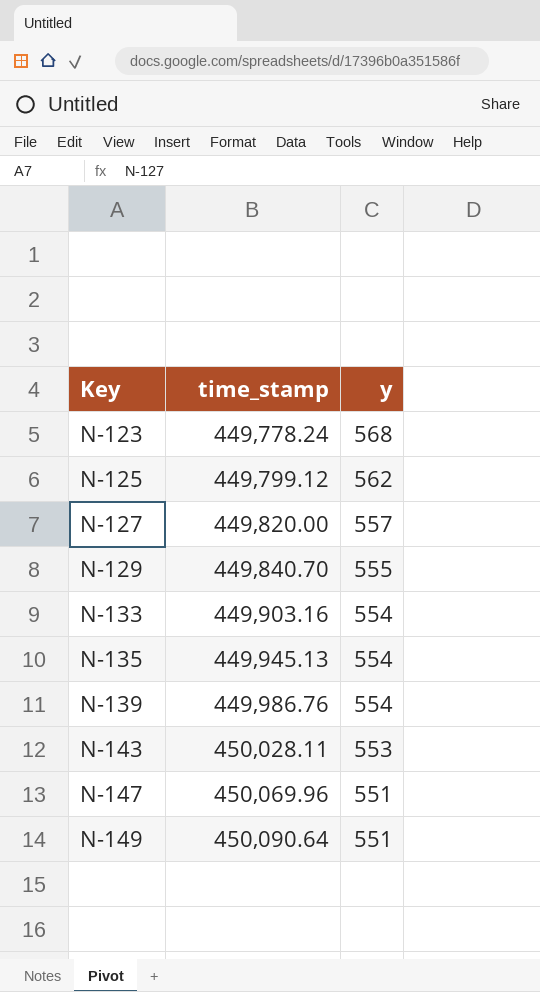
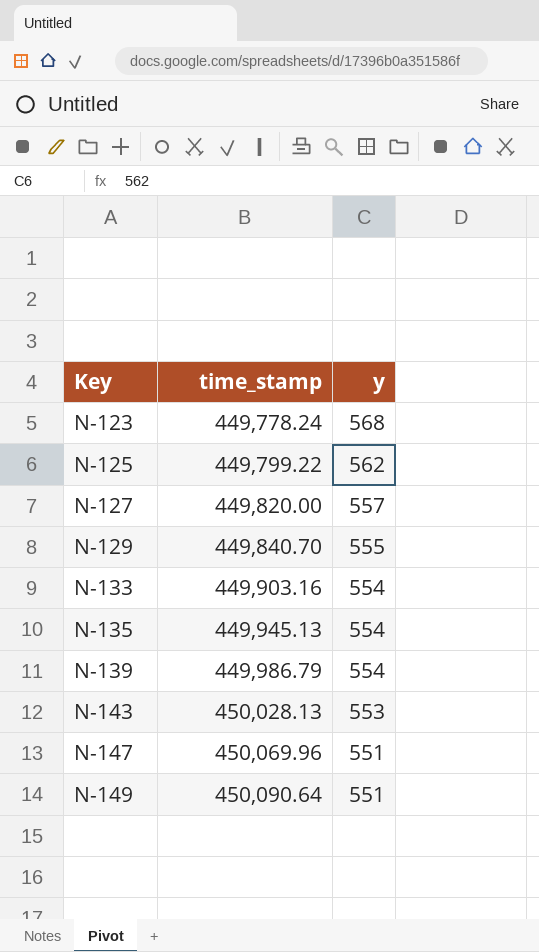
N-125 | time_stamp: 449,799.12 -> 449,799.22
N-139 | time_stamp: 449,986.76 -> 449,986.79
N-143 | time_stamp: 450,028.11 -> 450,028.13

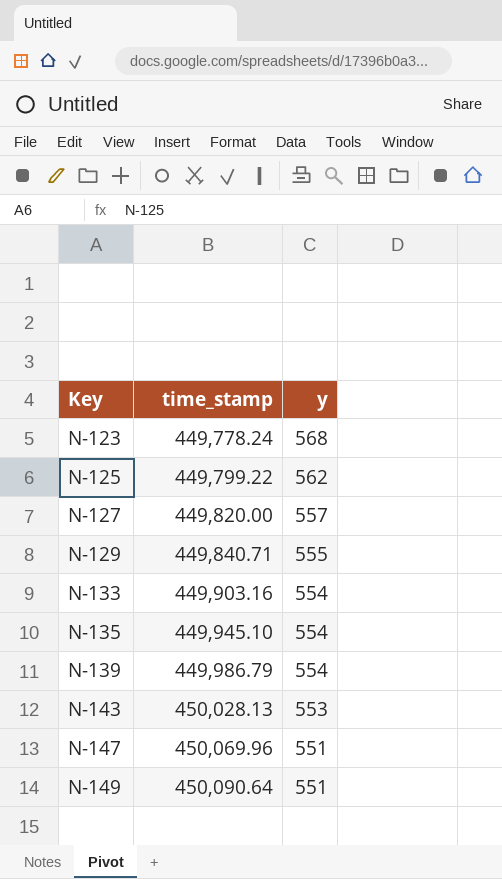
N-129 | time_stamp: 449,840.70 -> 449,840.71
N-135 | time_stamp: 449,945.13 -> 449,945.10

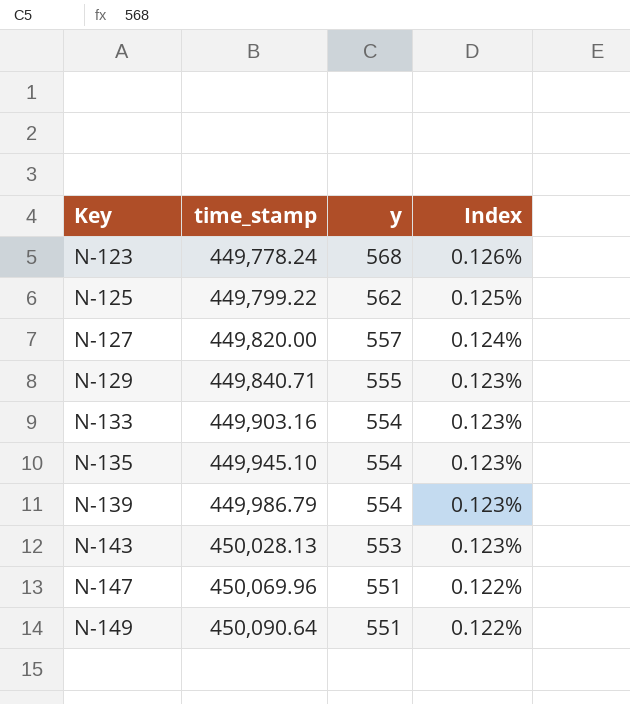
column Index | formula: none -> [y] / [time_stamp]

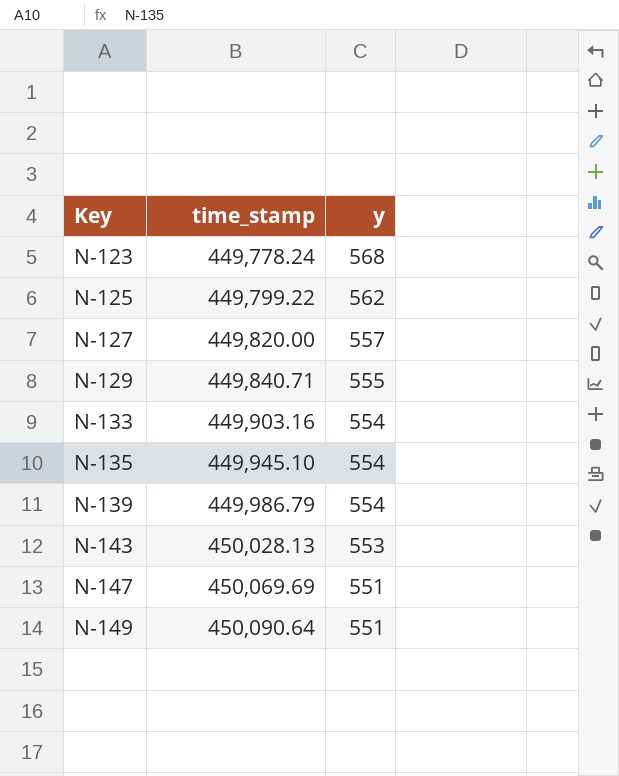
column Index | formula: [y] / [time_stamp] -> none
N-147 | time_stamp: 450,069.96 -> 450,069.69

